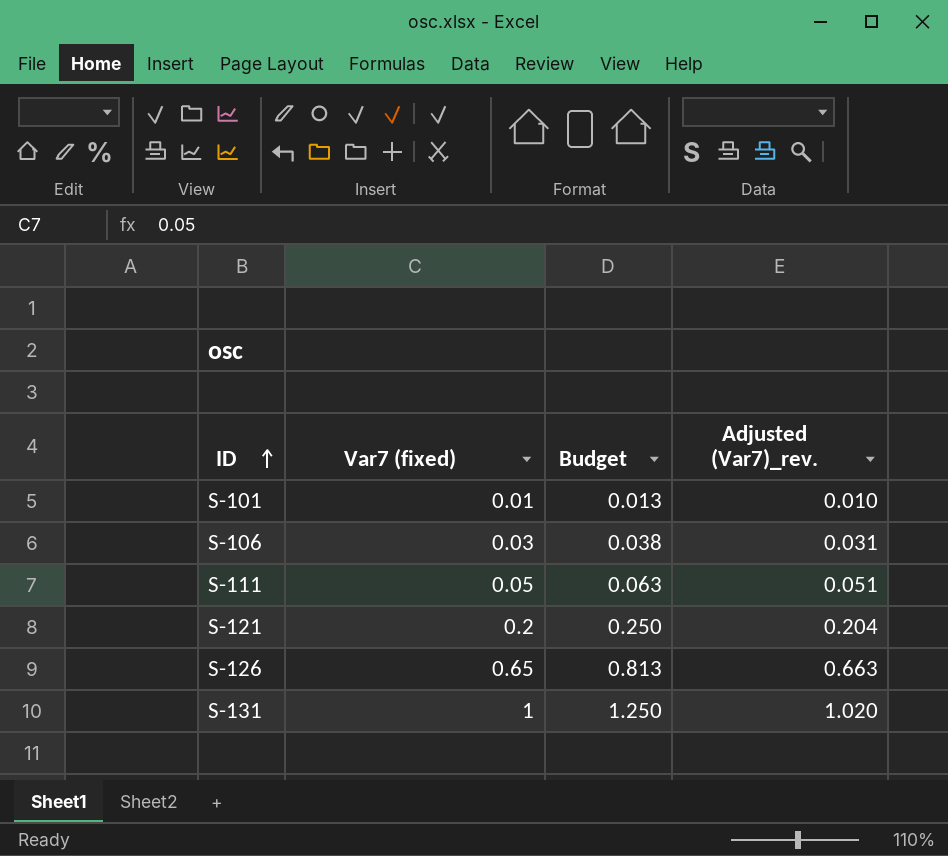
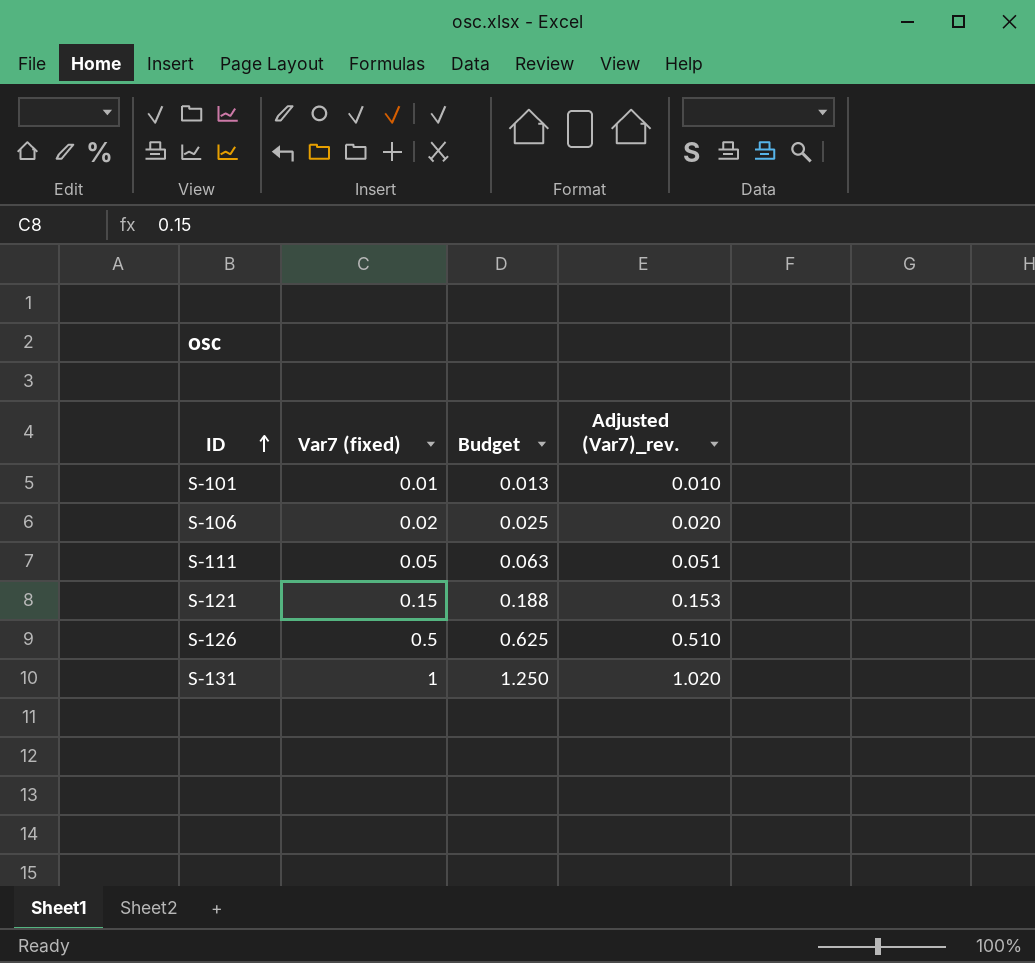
S-106 | Var7 (fixed): 0.03 -> 0.02
S-106 | Budget: 0.038 -> 0.025
S-106 | Adjusted (Var7)_rev.: 0.031 -> 0.020
S-121 | Var7 (fixed): 0.2 -> 0.15
S-121 | Budget: 0.250 -> 0.188
S-121 | Adjusted (Var7)_rev.: 0.204 -> 0.153
S-126 | Var7 (fixed): 0.65 -> 0.5
S-126 | Budget: 0.813 -> 0.625
S-126 | Adjusted (Var7)_rev.: 0.663 -> 0.510

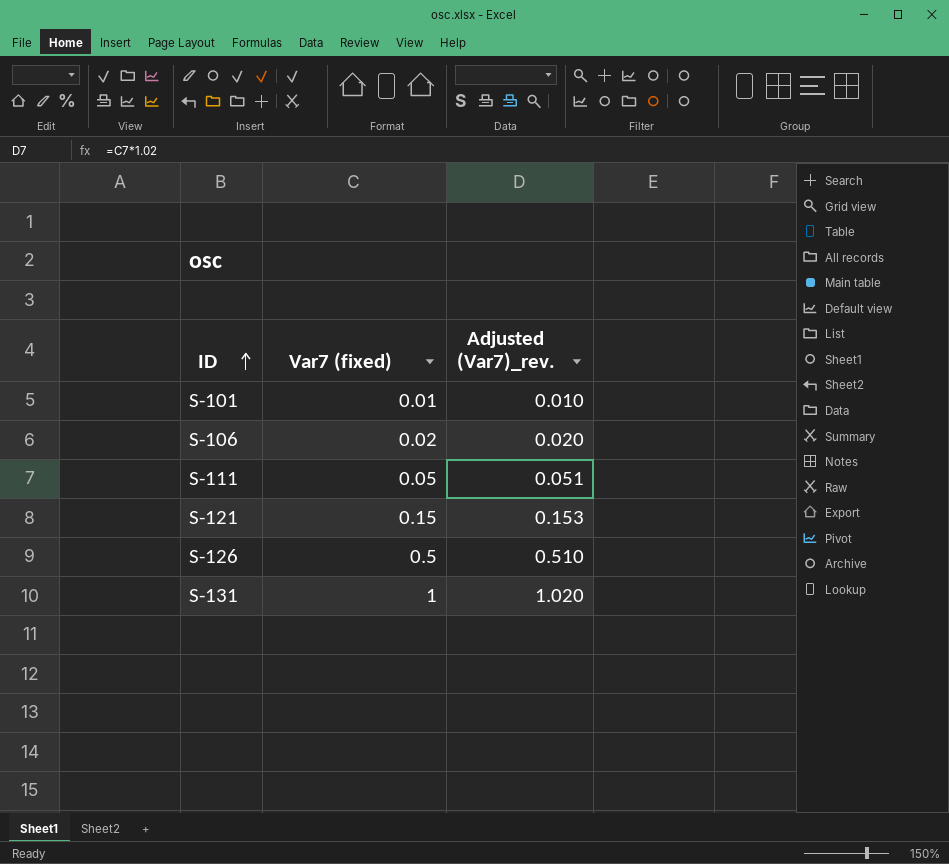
column Budget | formula: [Var7 (fixed)] * 1.25 -> none

